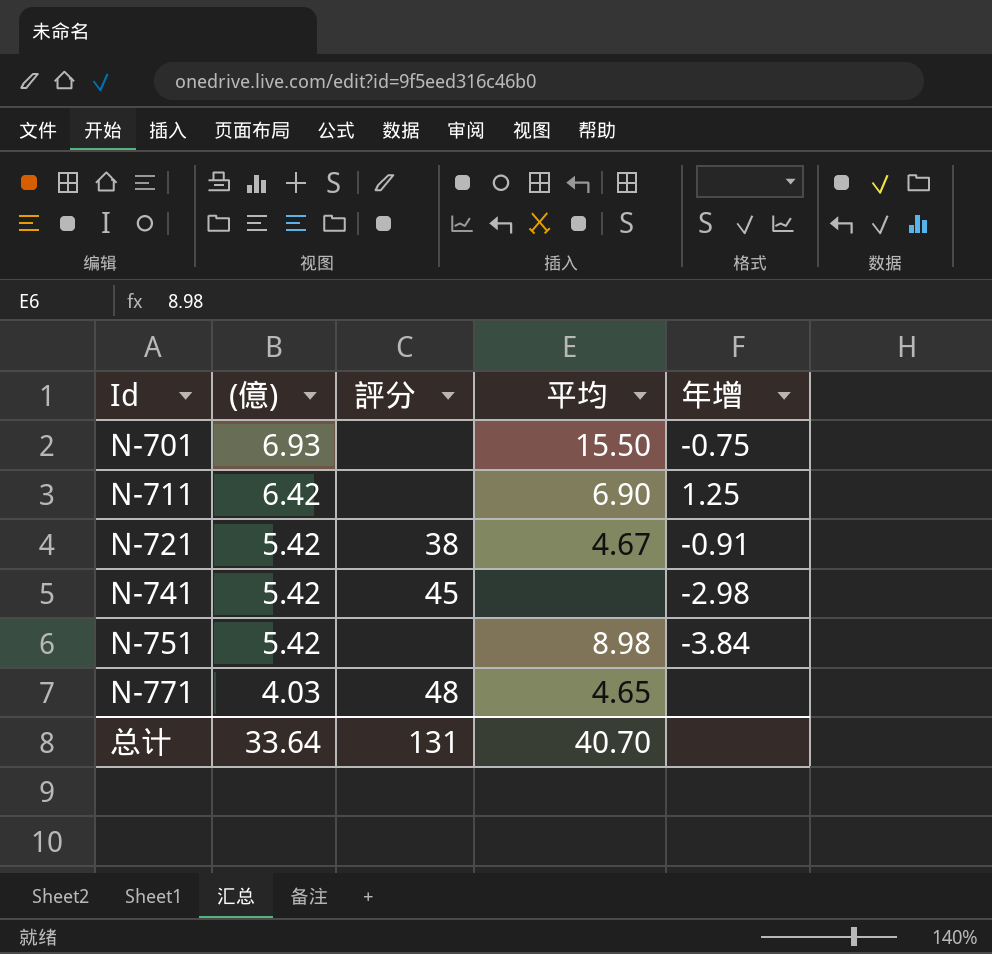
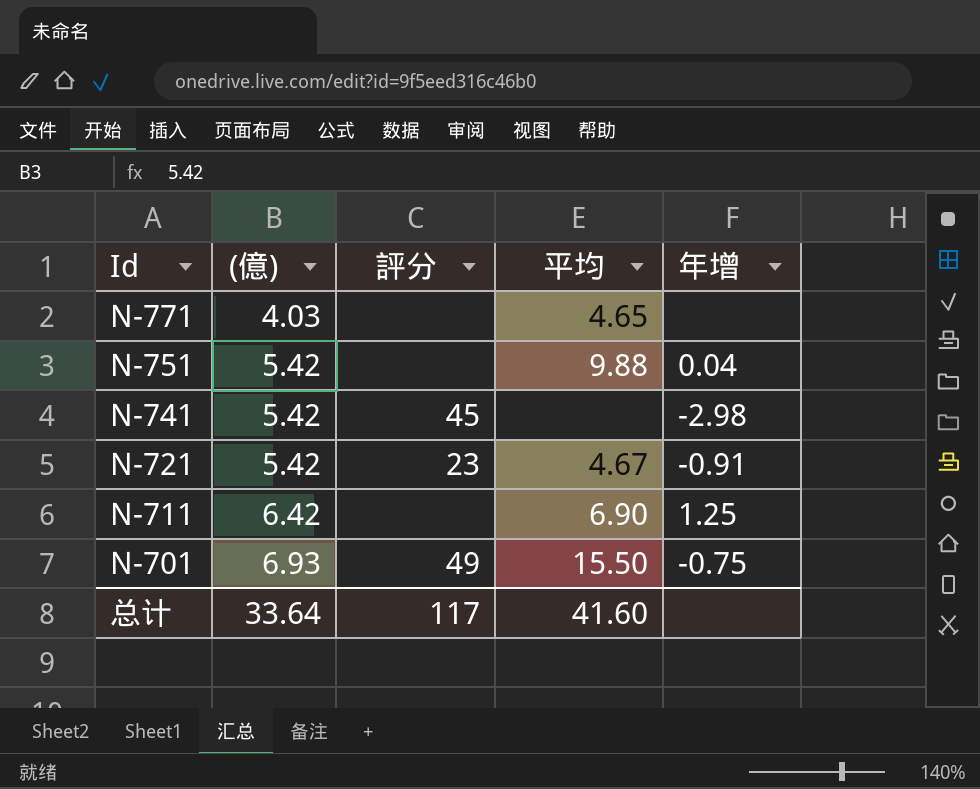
row order: Id ascending -> Id descending
N-771 | 評分: 48 -> none
N-751 | 平均: 8.98 -> 9.88
N-751 | 年增: -3.84 -> 0.04
N-721 | 評分: 38 -> 23
N-701 | 評分: none -> 49
总计 | 評分: 131 -> 117
总计 | 平均: 40.70 -> 41.60

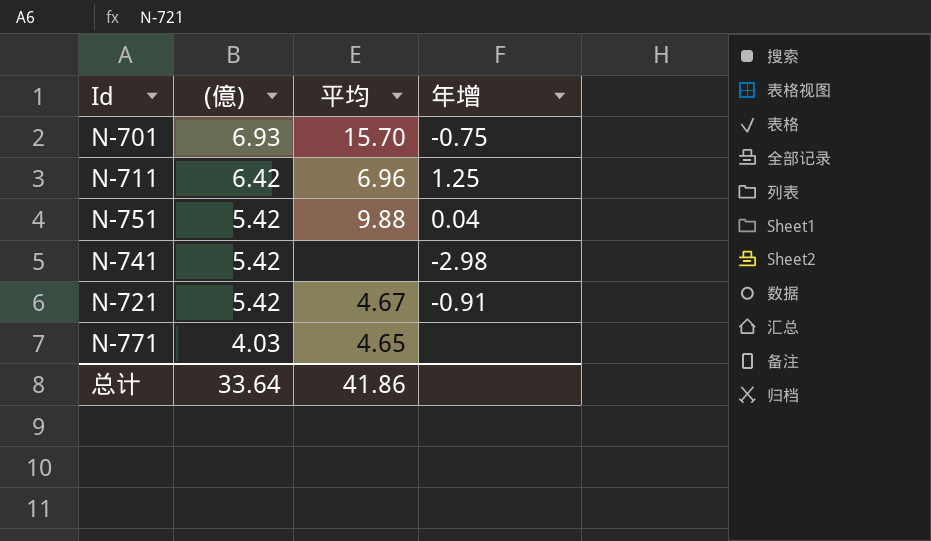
row order: Id descending -> (億) descending
column 評分 | position: 3 -> none
N-701 | 平均: 15.50 -> 15.70
N-711 | 平均: 6.90 -> 6.96
总计 | 平均: 41.60 -> 41.86

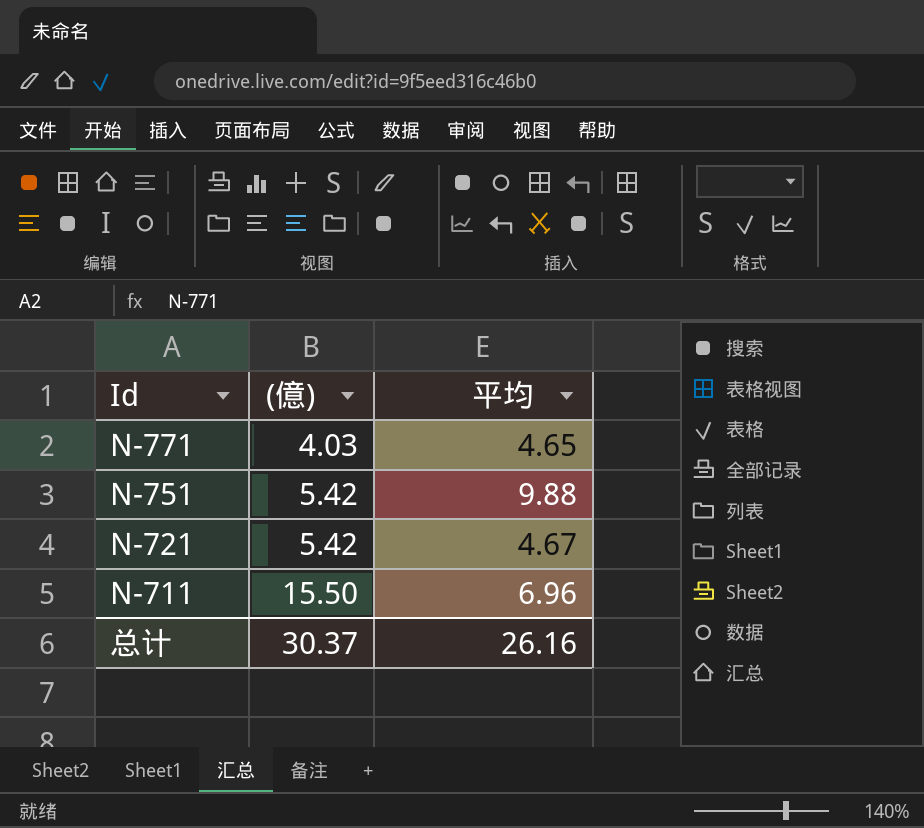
row order: (億) descending -> Id descending
column 年增 | position: 4 -> none
row N-701: 6.93 | 15.70 | -0.75 -> none
row N-741: 5.42 | none | -2.98 -> none
N-711 | (億): 6.42 -> 15.50
总计 | (億): 33.64 -> 30.37
总计 | 平均: 41.86 -> 26.16

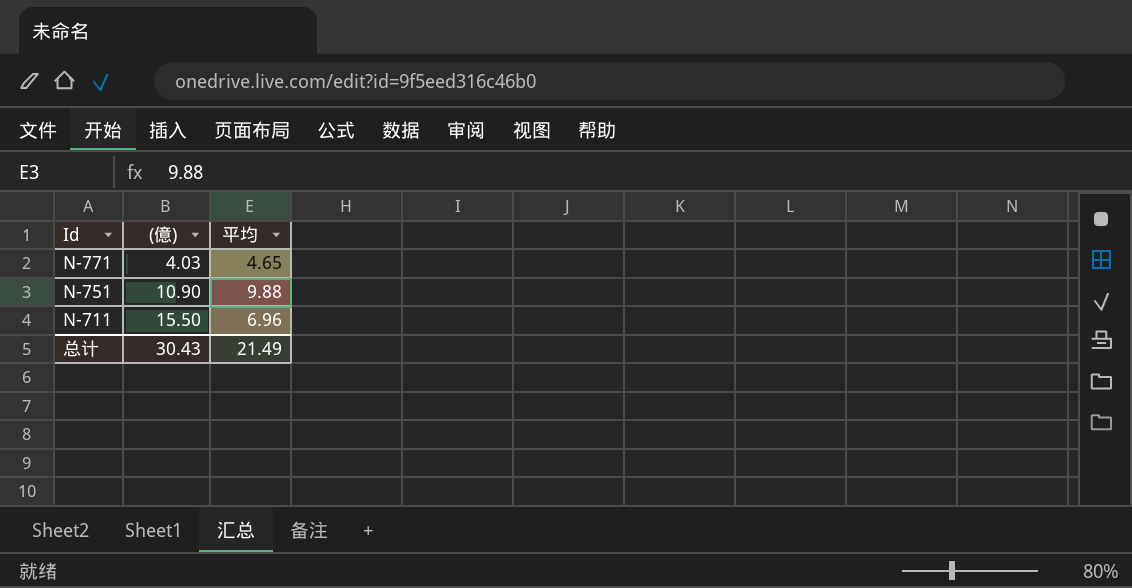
row N-721: 5.42 | 4.67 -> none
N-751 | (億): 5.42 -> 10.90
总计 | (億): 30.37 -> 30.43
总计 | 平均: 26.16 -> 21.49

